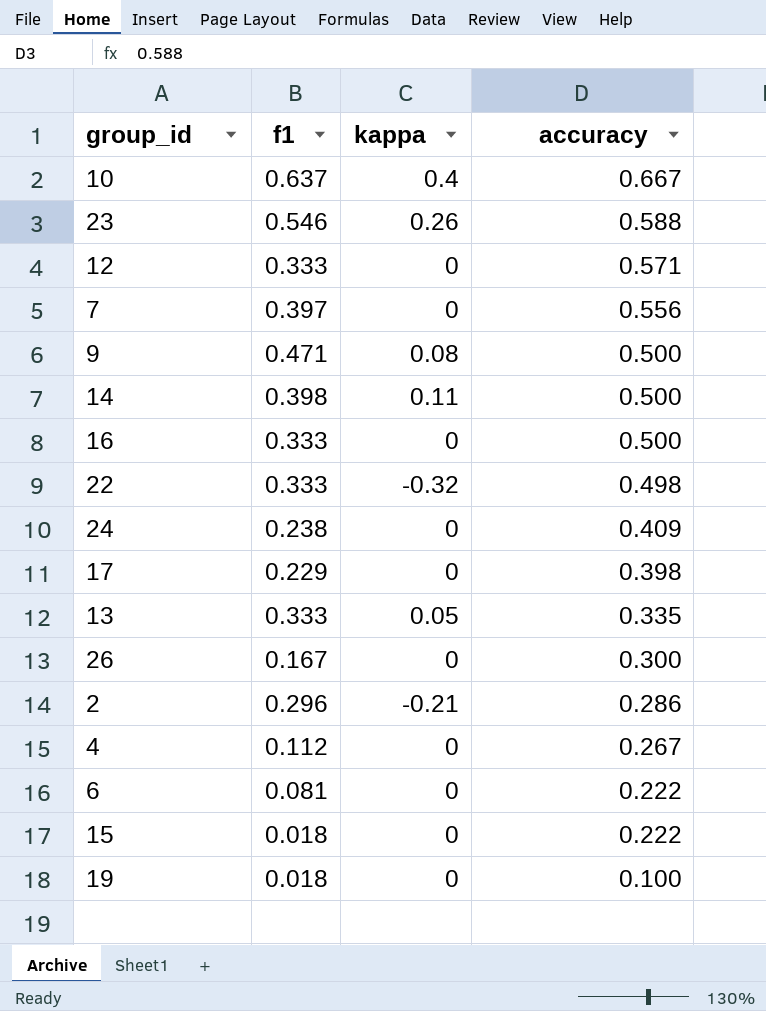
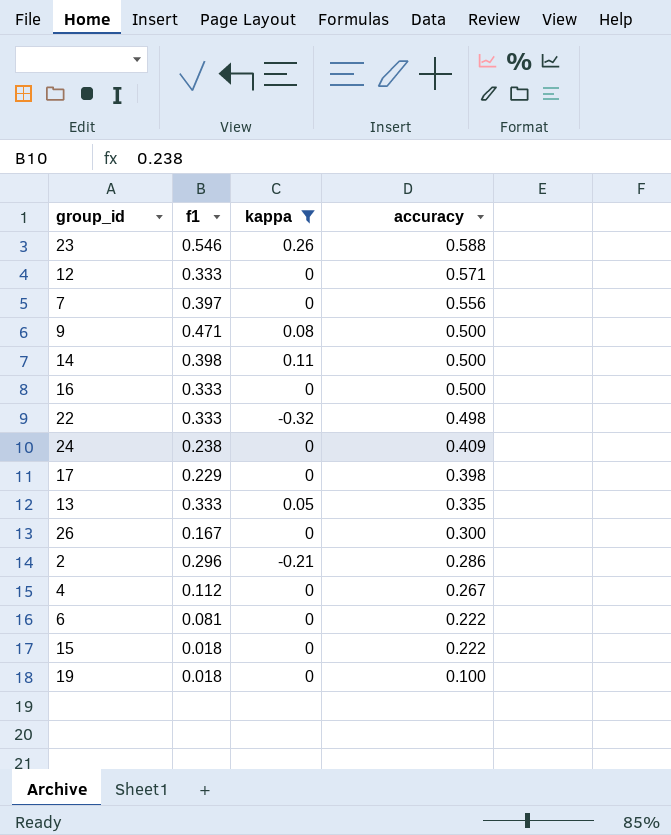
filter: none -> kappa != 0.4

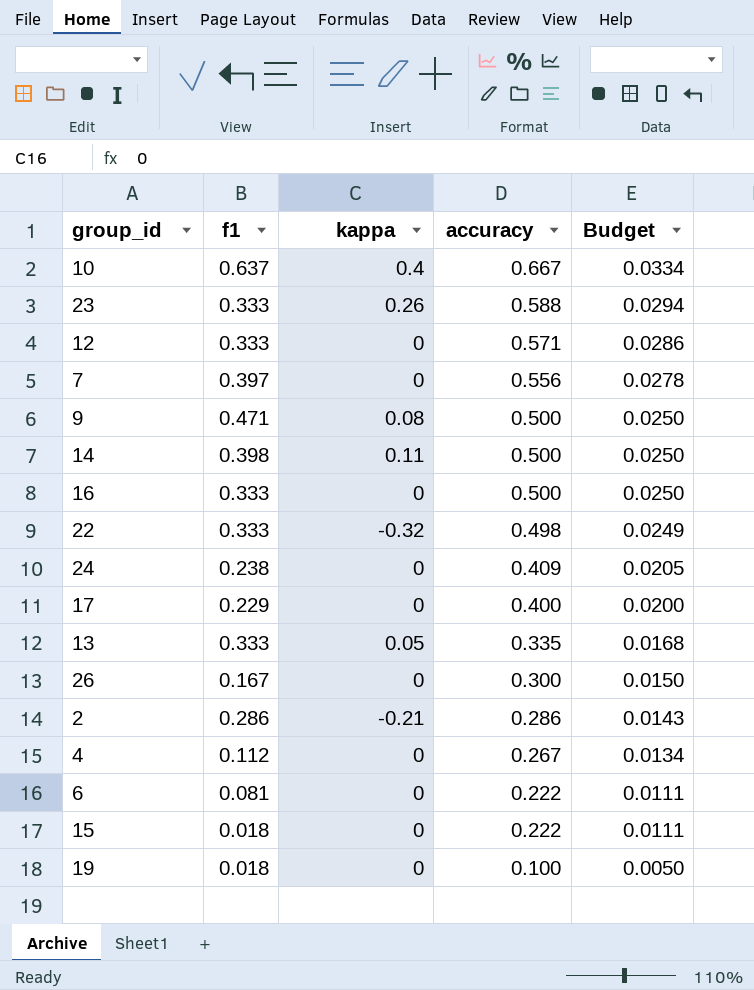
filter: kappa != 0.4 -> none
column Budget | formula: none -> [accuracy] * 0.05
23 | f1: 0.546 -> 0.333
17 | accuracy: 0.398 -> 0.400
2 | f1: 0.296 -> 0.286

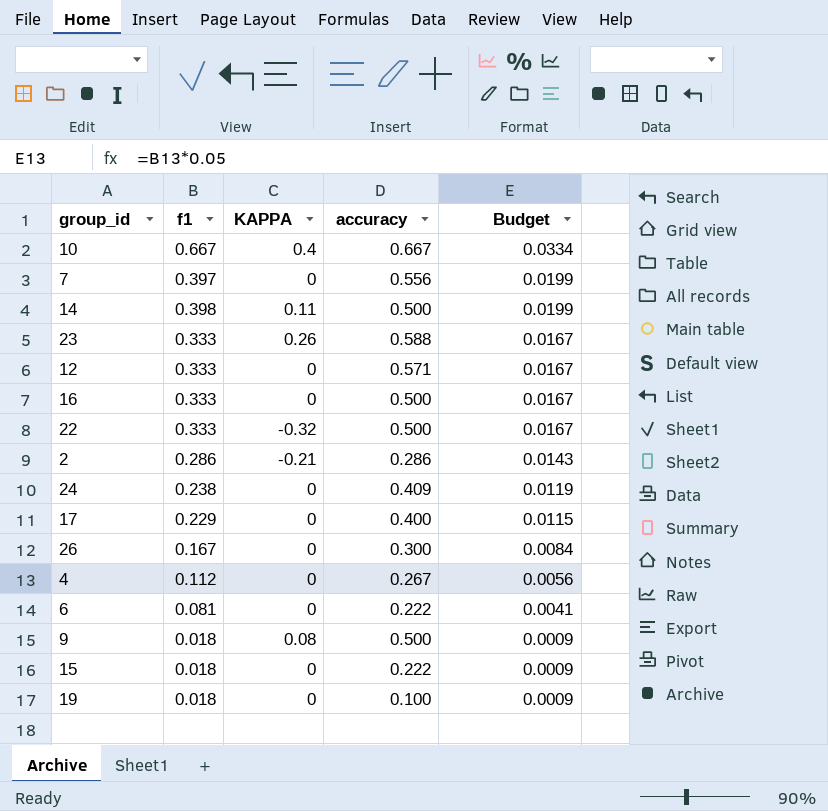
row order: accuracy descending -> Budget descending
column name: kappa -> KAPPA
column Budget | formula: [accuracy] * 0.05 -> [f1] * 0.05
row 13: 0.333 | 0.05 | 0.335 | 0.0168 -> none
10 | f1: 0.637 -> 0.667
22 | accuracy: 0.498 -> 0.500
9 | f1: 0.471 -> 0.018

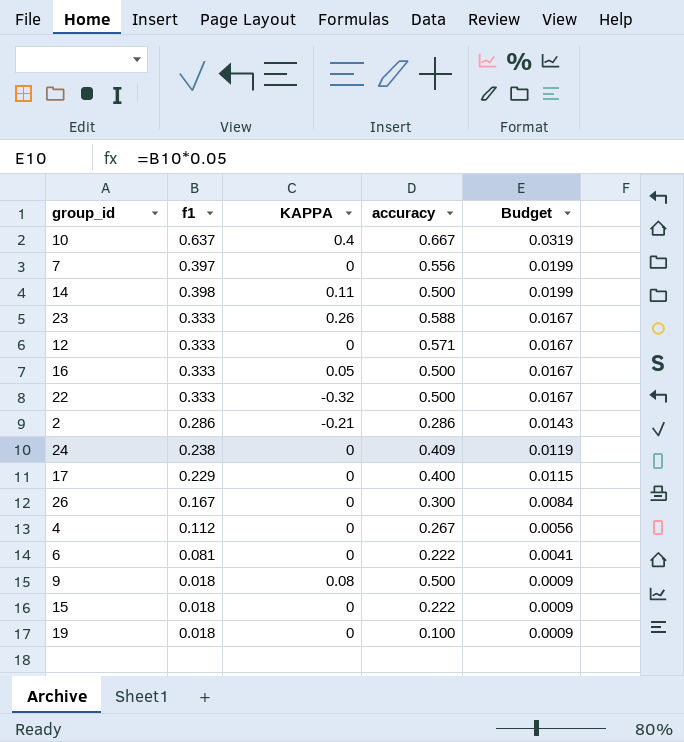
10 | f1: 0.667 -> 0.637
10 | Budget: 0.0334 -> 0.0319
16 | KAPPA: 0 -> 0.05

